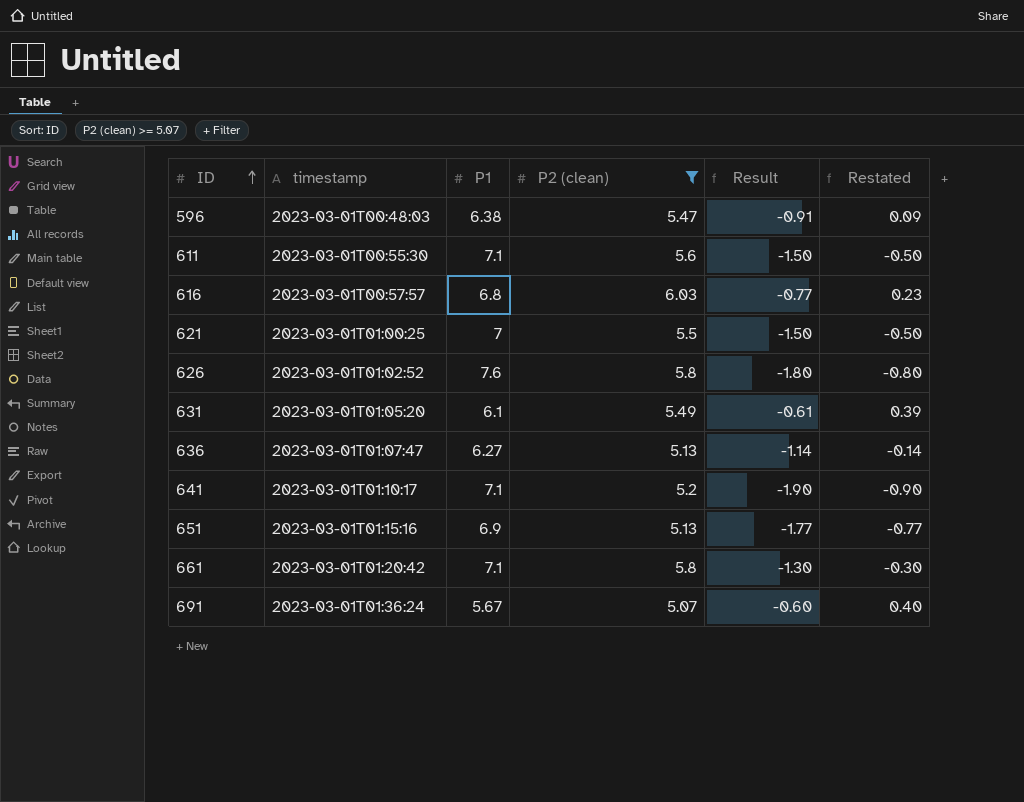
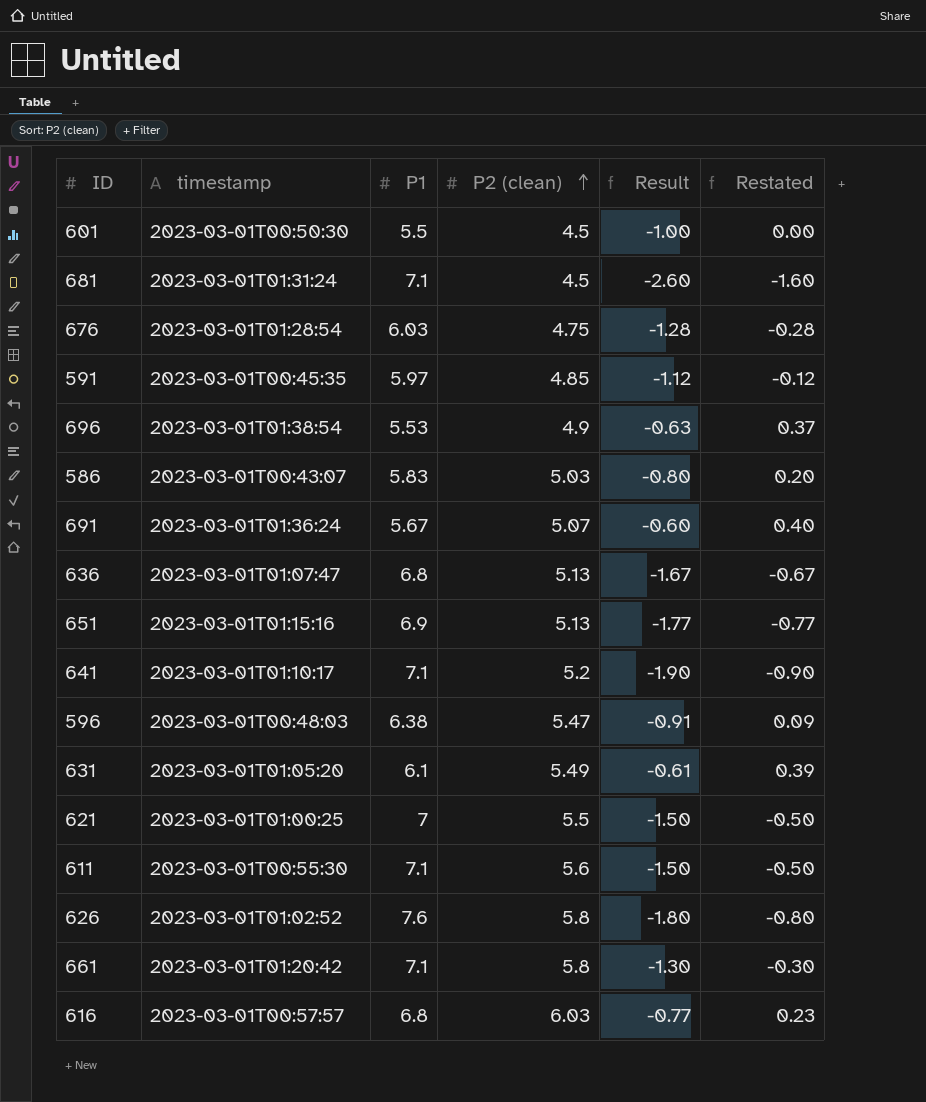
filter: P2 (clean) >= 5.07 -> none
row order: ID ascending -> P2 (clean) ascending
636 | P1: 6.27 -> 6.8
636 | Result: -1.14 -> -1.67
636 | Restated: -0.14 -> -0.67

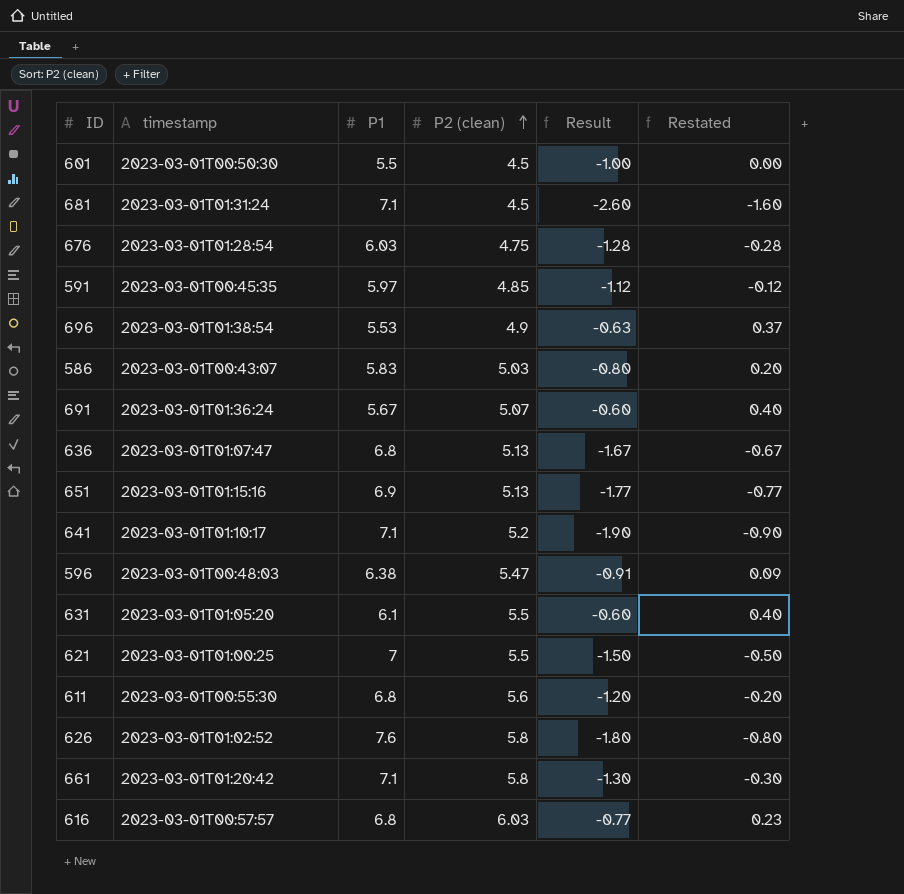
631 | P2 (clean): 5.49 -> 5.5
631 | Result: -0.61 -> -0.60
631 | Restated: 0.39 -> 0.40
611 | P1: 7.1 -> 6.8
611 | Result: -1.50 -> -1.20
611 | Restated: -0.50 -> -0.20

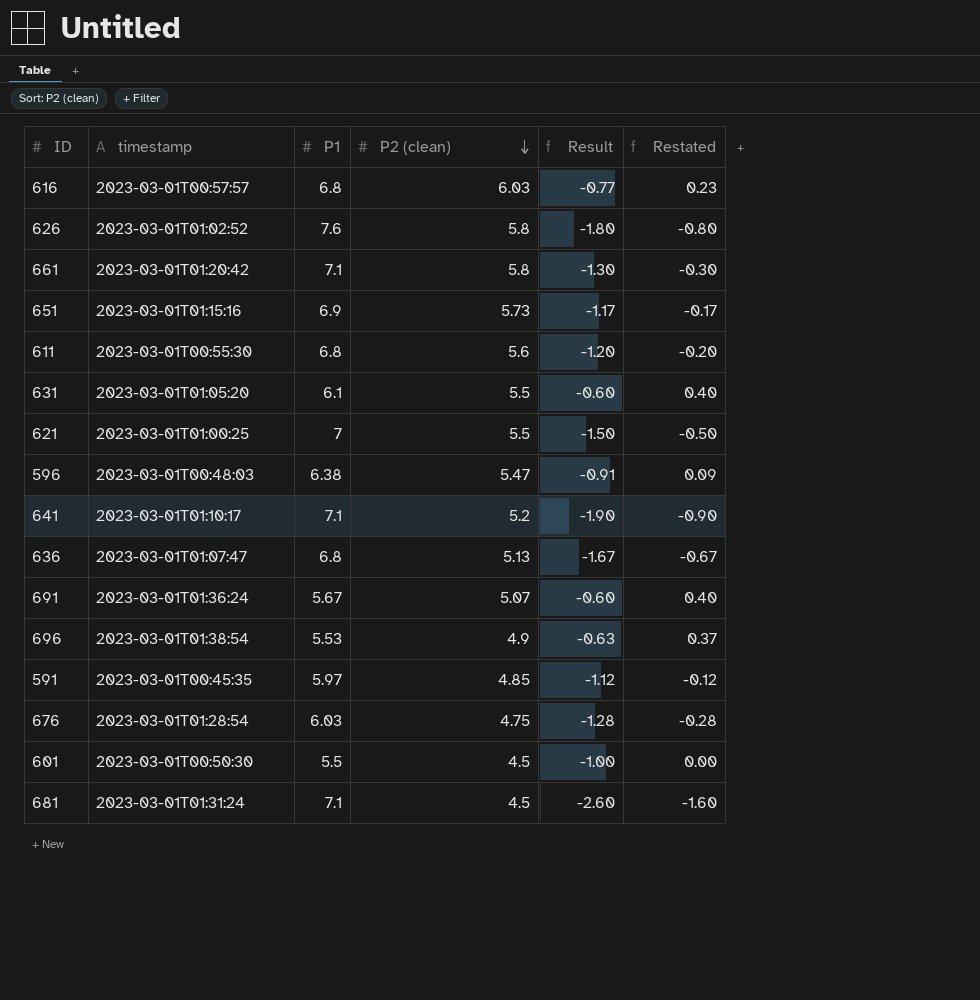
row order: P2 (clean) ascending -> P2 (clean) descending
row 586: 2023-03-01T00:43:07 | 5.83 | 5.03 | -0.80 | 0.20 -> none
651 | P2 (clean): 5.13 -> 5.73
651 | Result: -1.77 -> -1.17
651 | Restated: -0.77 -> -0.17

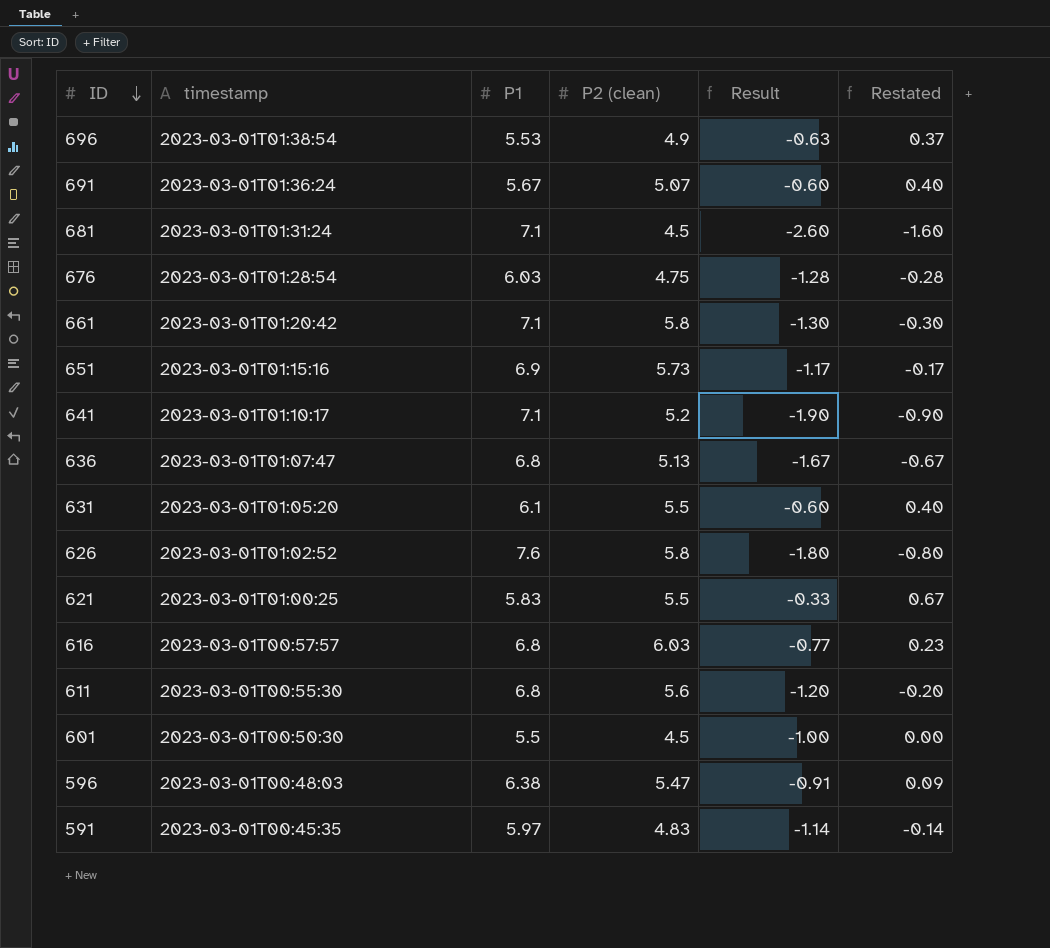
row order: P2 (clean) descending -> ID descending
621 | P1: 7 -> 5.83
621 | Result: -1.50 -> -0.33
621 | Restated: -0.50 -> 0.67
591 | P2 (clean): 4.85 -> 4.83
591 | Result: -1.12 -> -1.14
591 | Restated: -0.12 -> -0.14

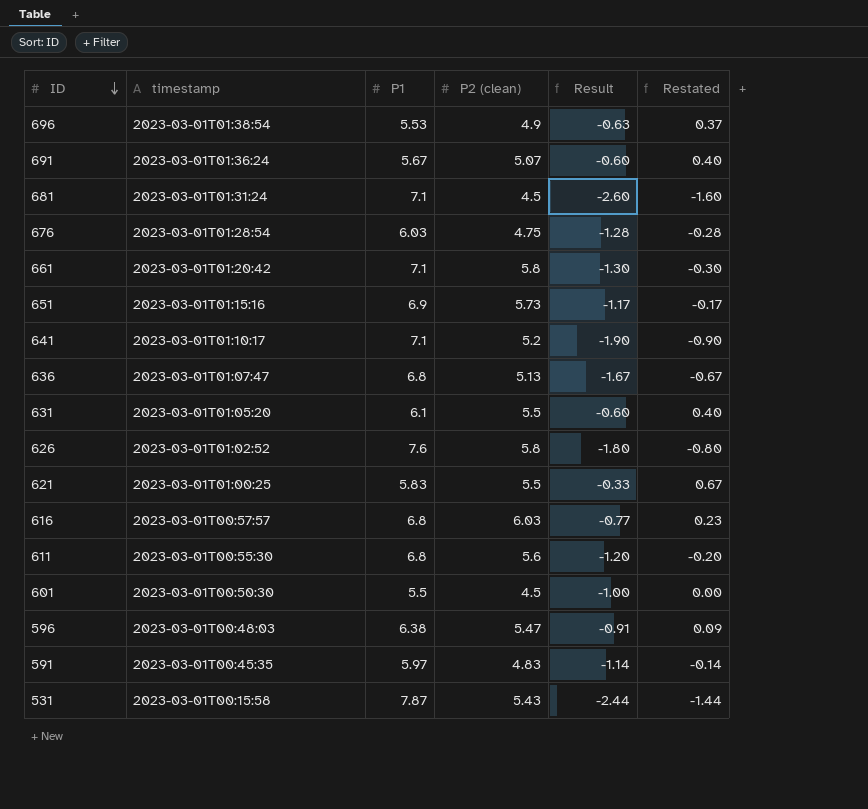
row 531: none -> 2023-03-01T00:15:58 | 7.87 | 5.43 | -2.44 | -1.44

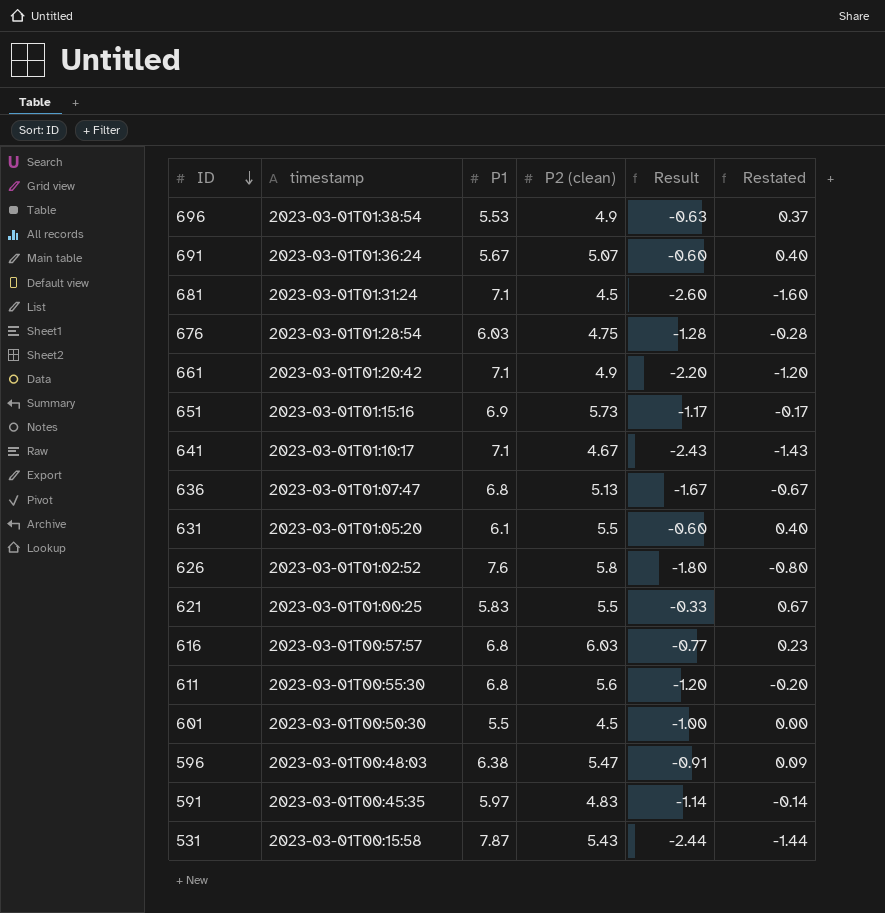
661 | P2 (clean): 5.8 -> 4.9
661 | Result: -1.30 -> -2.20
661 | Restated: -0.30 -> -1.20
641 | P2 (clean): 5.2 -> 4.67
641 | Result: -1.90 -> -2.43
641 | Restated: -0.90 -> -1.43

